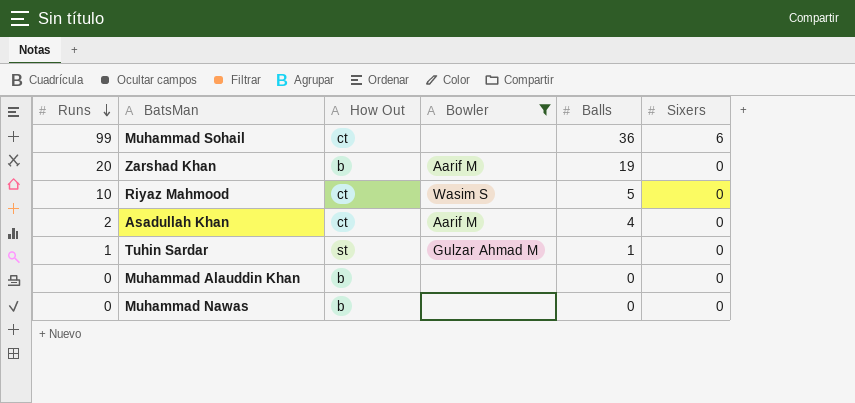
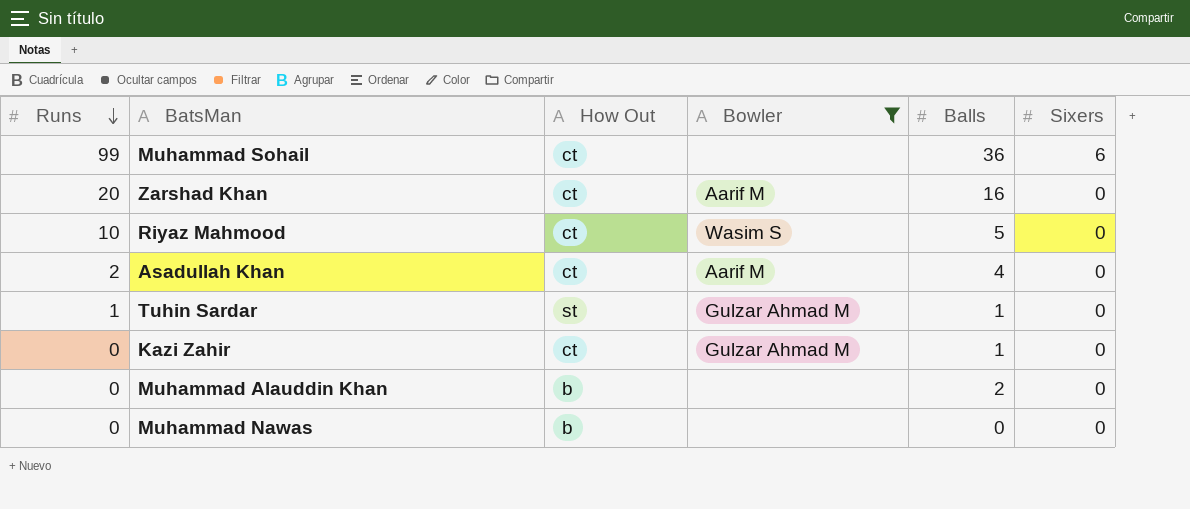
Zarshad Khan | How Out: b -> ct
Zarshad Khan | Balls: 19 -> 16
row Kazi Zahir: none -> 0 | ct | Gulzar Ahmad M | 1 | 0
Muhammad Alauddin Khan | Balls: 0 -> 2

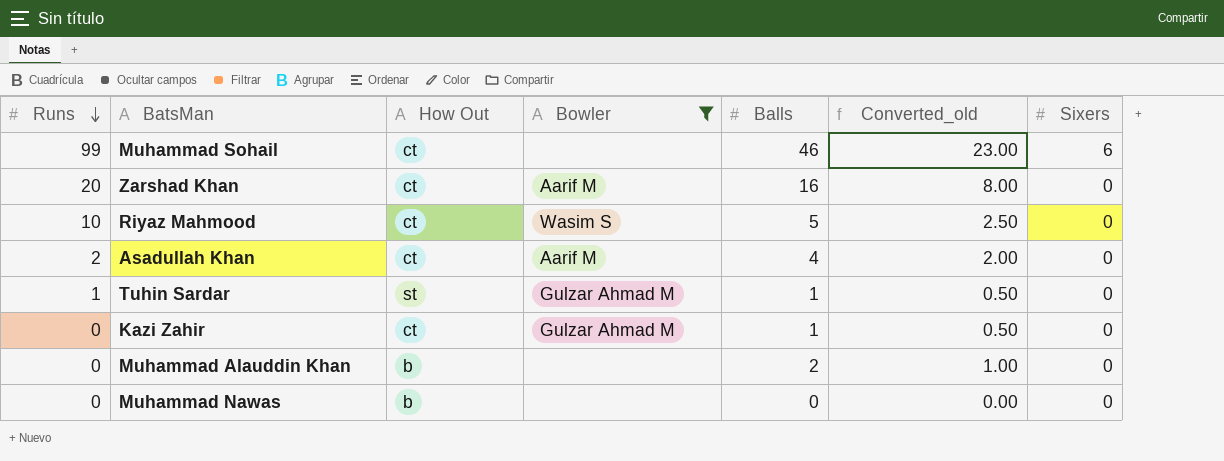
column Converted_old | formula: none -> [Balls] * 0.5
Muhammad Sohail | Balls: 36 -> 46

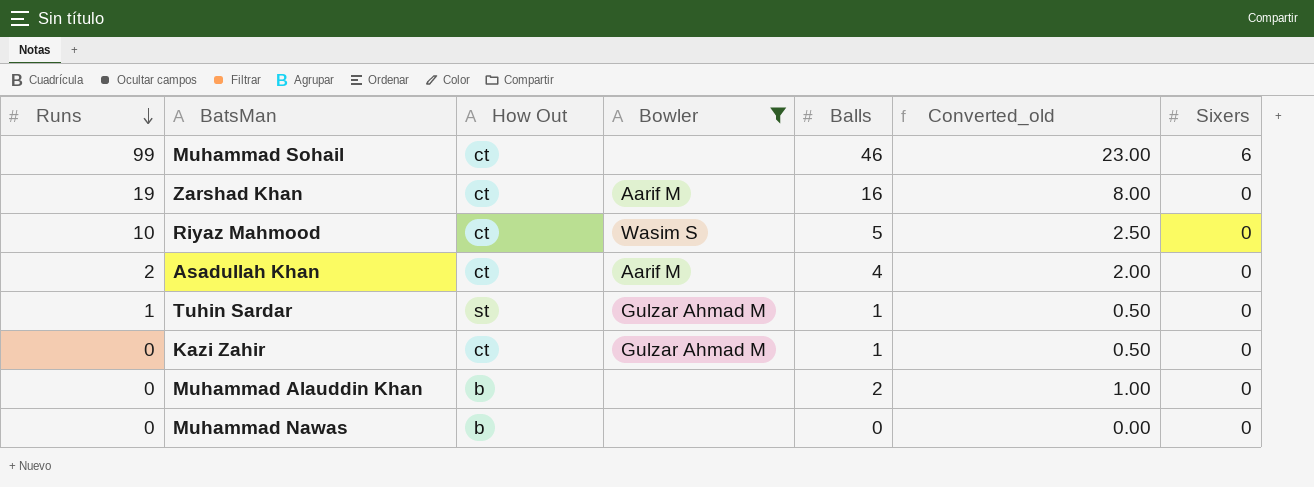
Zarshad Khan | Runs: 20 -> 19

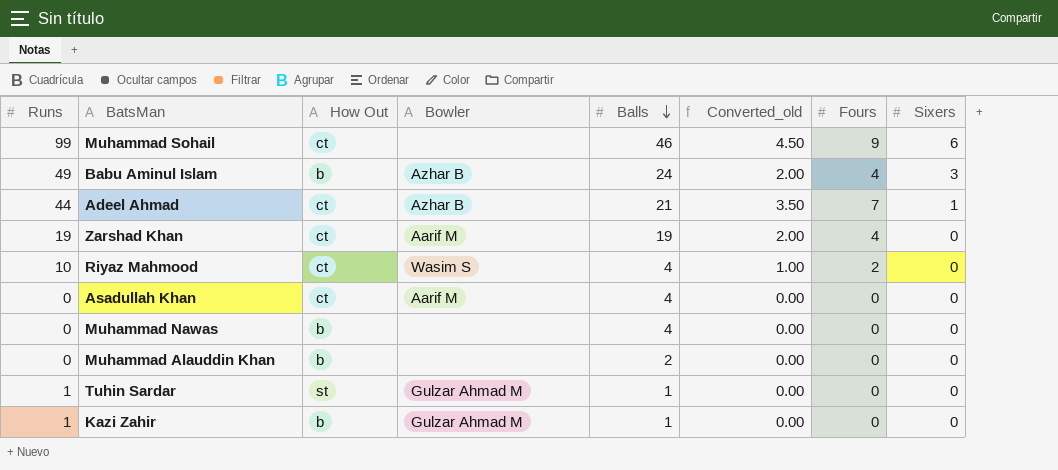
filter: Bowler != Azhar B -> none
row order: Runs descending -> Balls descending
column Converted_old | formula: [Balls] * 0.5 -> [Fours] * 0.5
column Fours | position: none -> 7
Zarshad Khan | Balls: 16 -> 19
Riyaz Mahmood | Balls: 5 -> 4
Asadullah Khan | Runs: 2 -> 0
Muhammad Nawas | Balls: 0 -> 4
Kazi Zahir | Runs: 0 -> 1
Kazi Zahir | How Out: ct -> b

